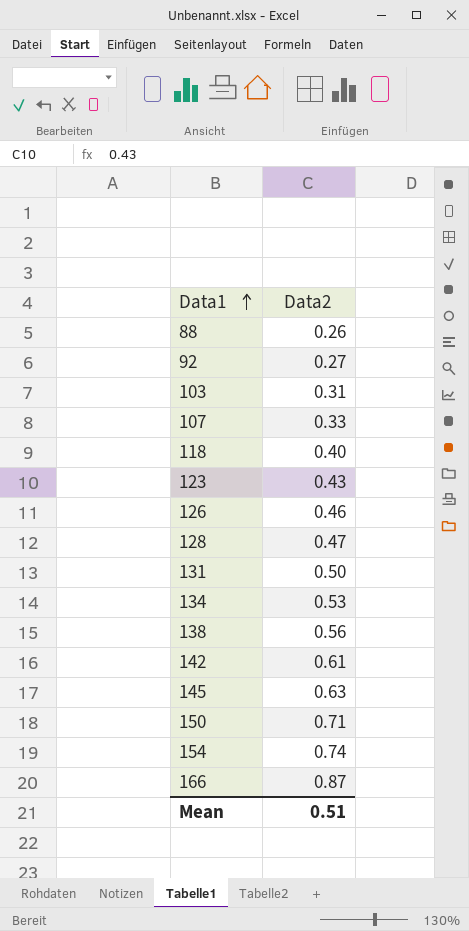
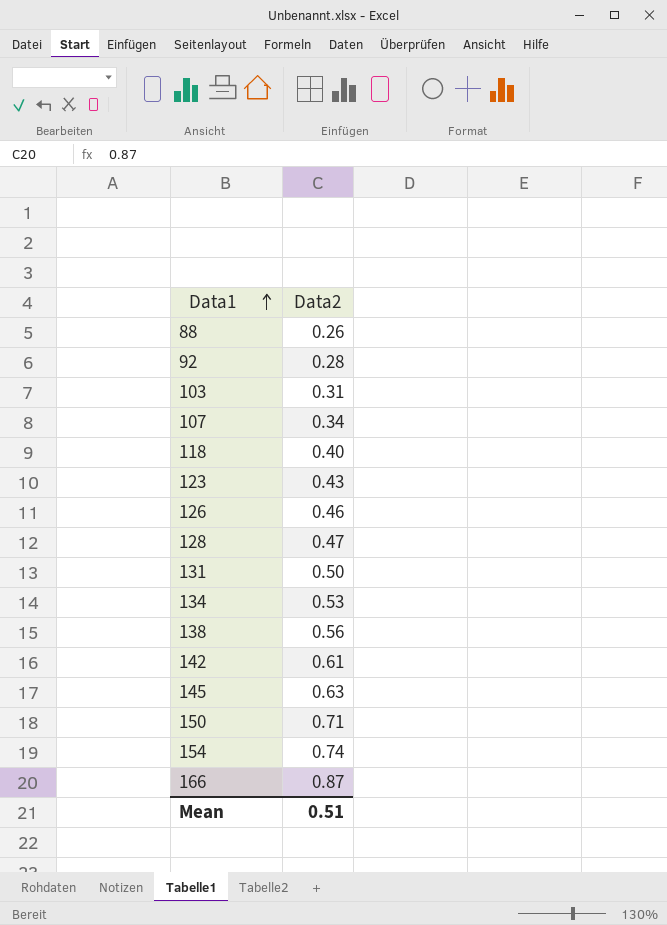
92 | Data2: 0.27 -> 0.28
107 | Data2: 0.33 -> 0.34

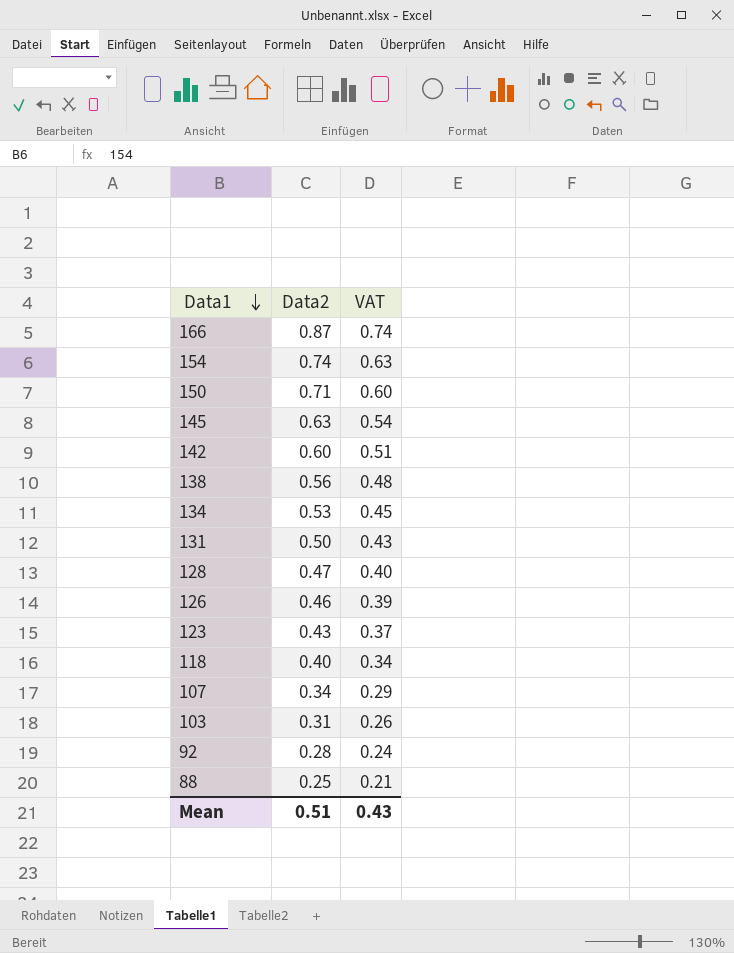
row order: Data1 ascending -> Data1 descending
column VAT | formula: none -> [Data2] * 0.85
142 | Data2: 0.61 -> 0.60
88 | Data2: 0.26 -> 0.25

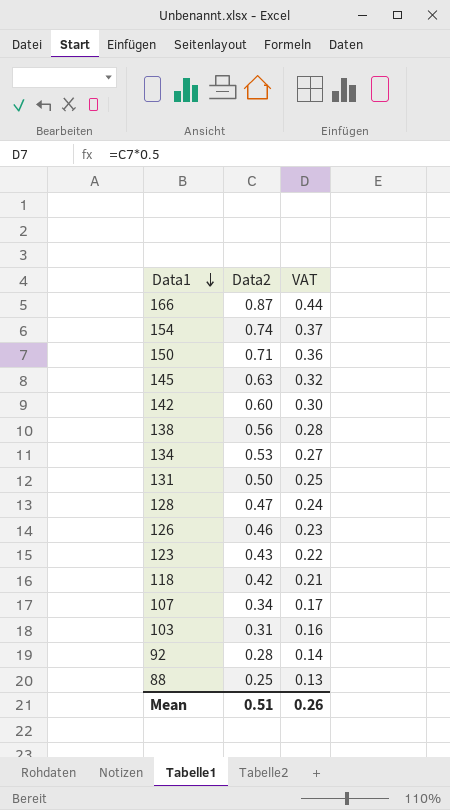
column VAT | formula: [Data2] * 0.85 -> [Data2] * 0.5
118 | Data2: 0.40 -> 0.42
Mean | VAT: 0.43 -> 0.26

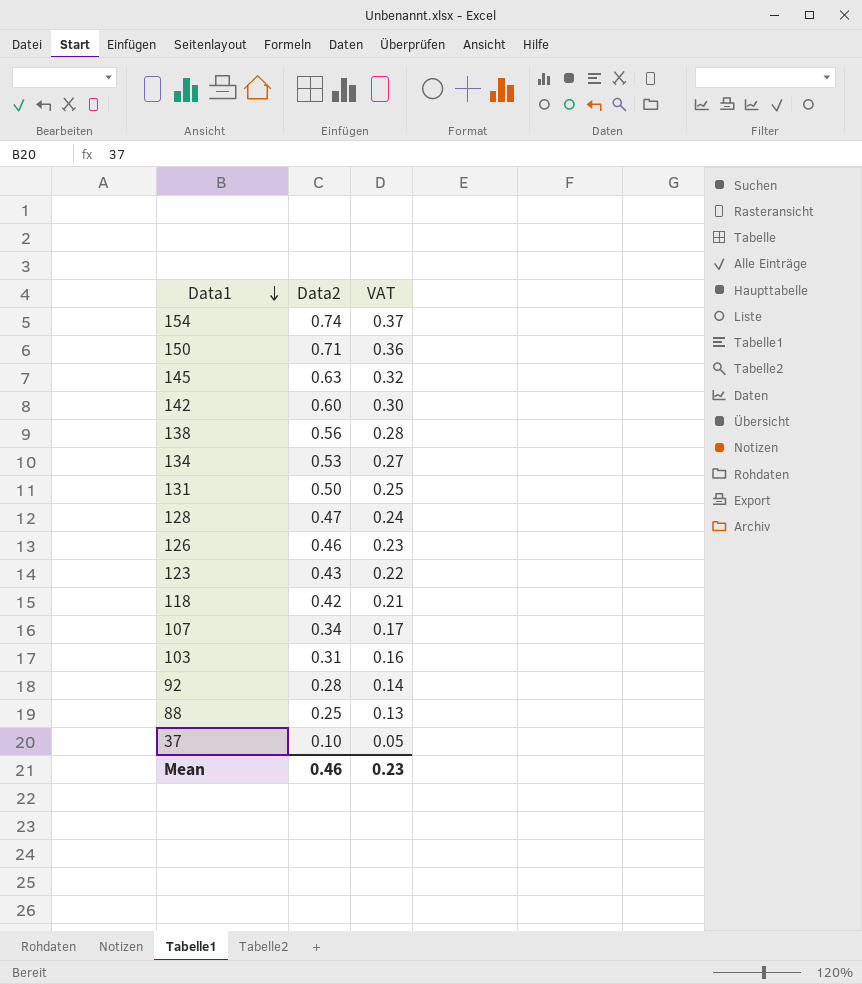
row 166: 0.87 | 0.44 -> none
row 37: none -> 0.10 | 0.05
Mean | Data2: 0.51 -> 0.46
Mean | VAT: 0.26 -> 0.23

